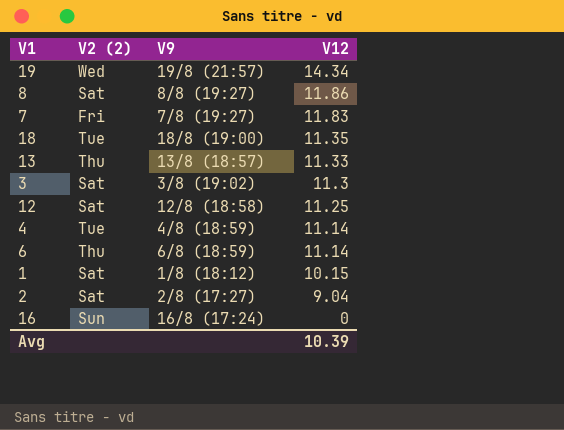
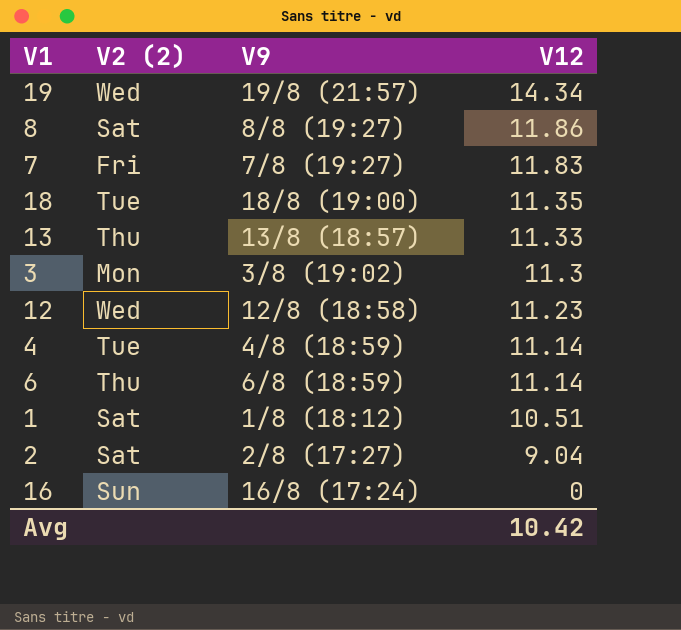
3 | V2 (2): Sat -> Mon
12 | V2 (2): Sat -> Wed
12 | V12: 11.25 -> 11.23
1 | V12: 10.15 -> 10.51
Avg | V12: 10.39 -> 10.42

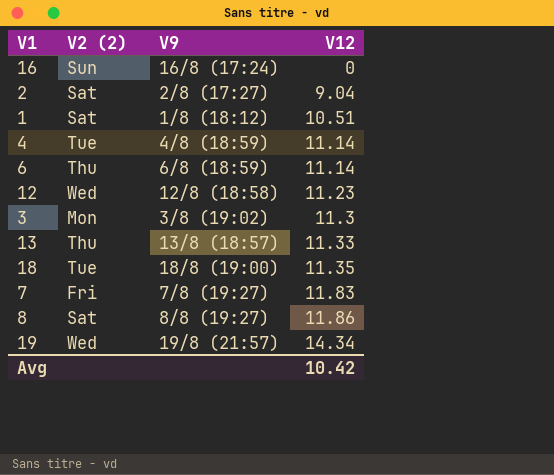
row order: V12 descending -> V12 ascending

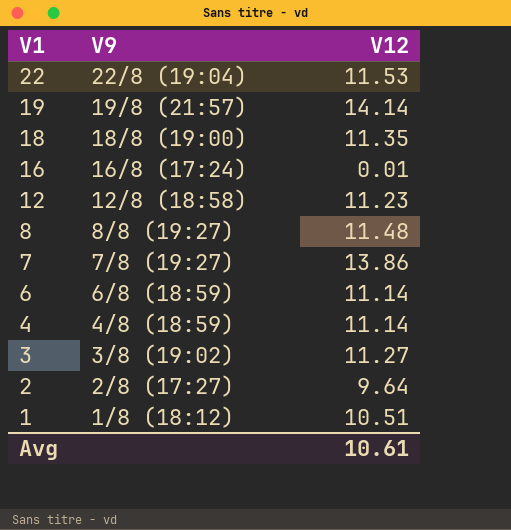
row order: V12 ascending -> V1 descending
column V2 (2) | position: 2 -> none
row 13: Thu | 13/8 (18:57) | 11.33 -> none
row 22: none -> 22/8 (19:04) | 11.53
19 | V12: 14.34 -> 14.14
16 | V12: 0 -> 0.01
8 | V12: 11.86 -> 11.48
7 | V12: 11.83 -> 13.86
3 | V12: 11.3 -> 11.27
2 | V12: 9.04 -> 9.64
Avg | V12: 10.42 -> 10.61

